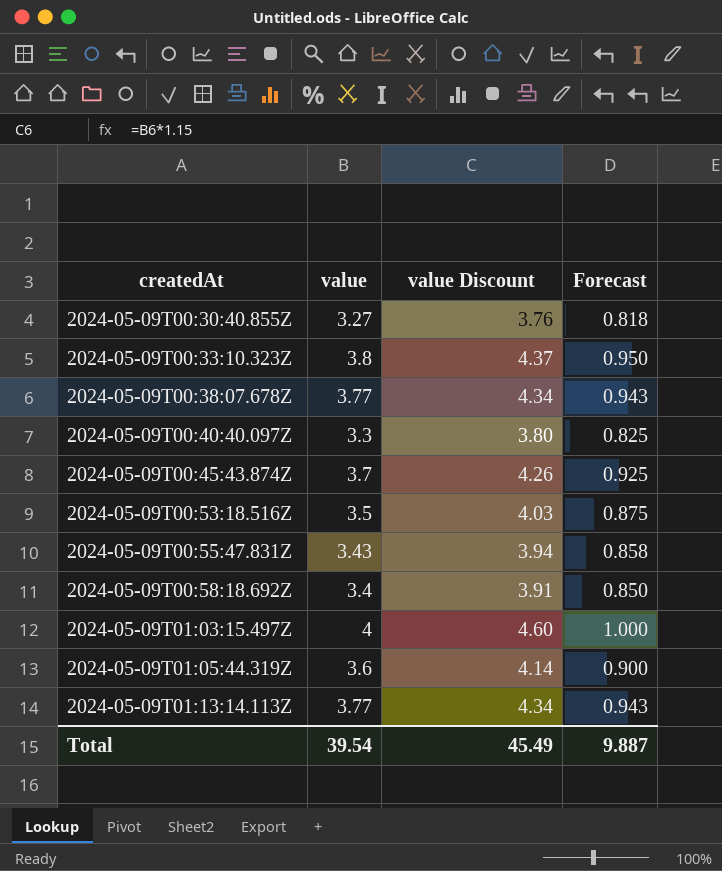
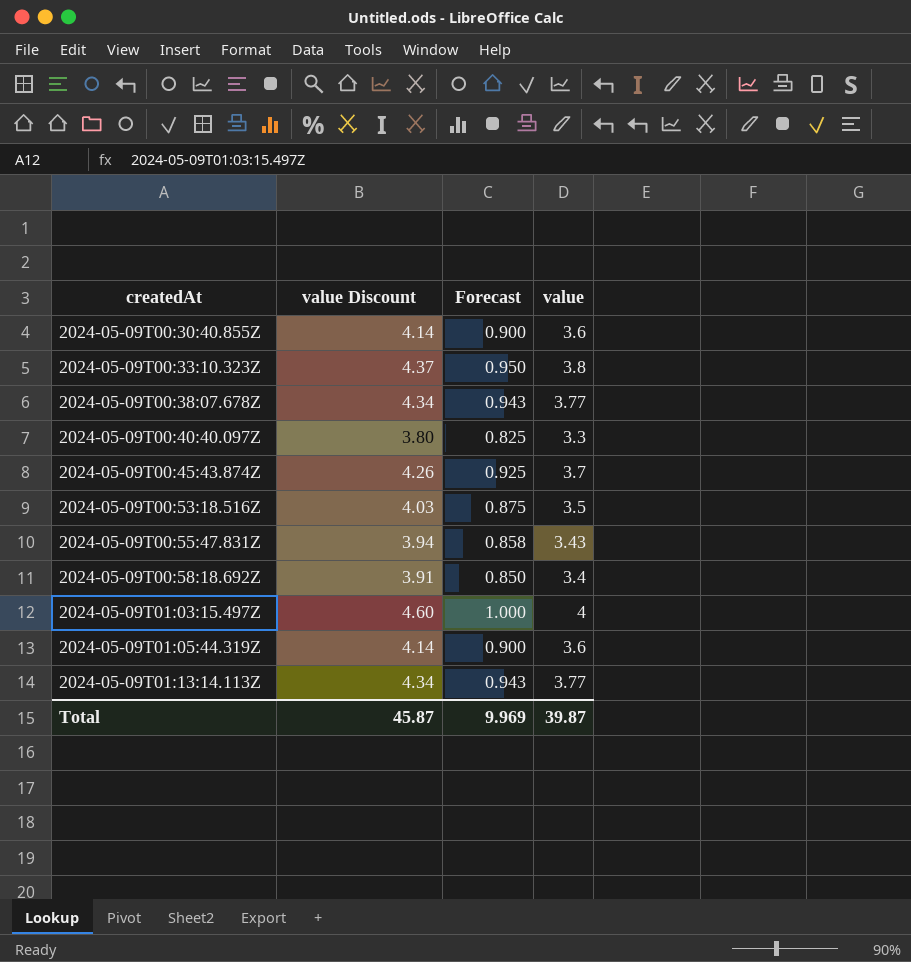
column value | position: 2 -> 4
2024-05-09T00:30:40.855Z | value Discount: 3.76 -> 4.14
2024-05-09T00:30:40.855Z | Forecast: 0.818 -> 0.900
2024-05-09T00:30:40.855Z | value: 3.27 -> 3.6
Total | value Discount: 45.49 -> 45.87
Total | Forecast: 9.887 -> 9.969
Total | value: 39.54 -> 39.87

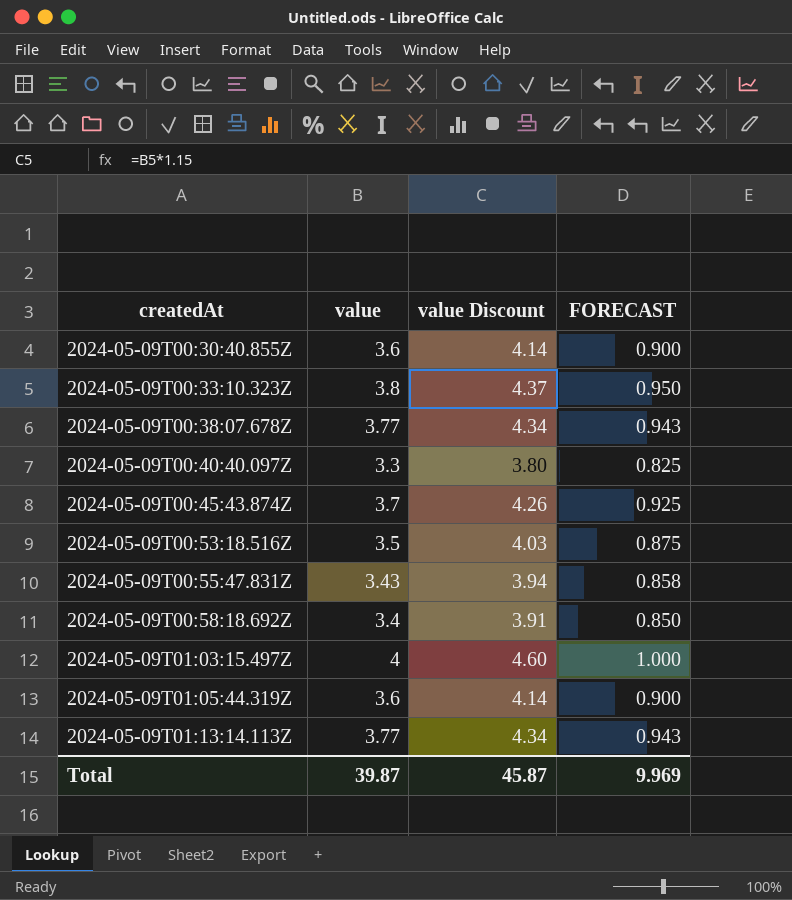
column value | position: 4 -> 2
column name: Forecast -> FORECAST

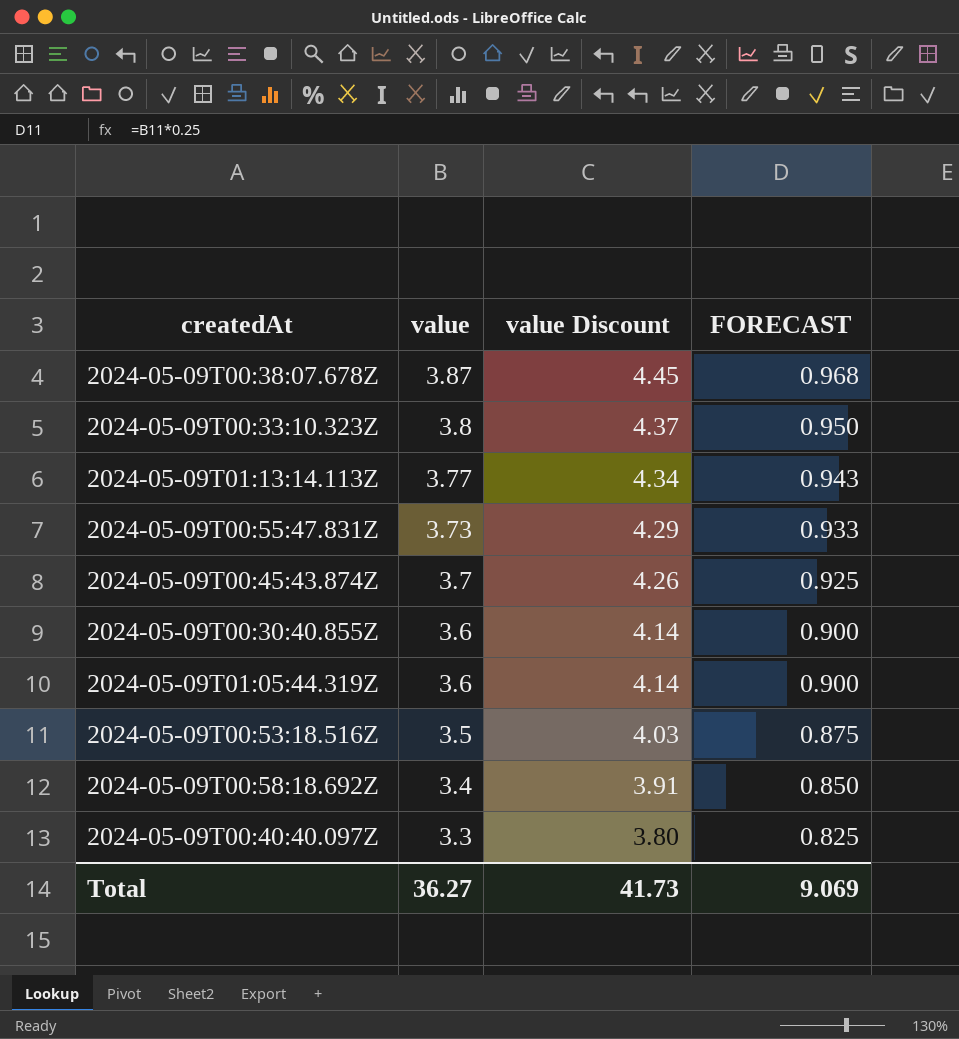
row order: createdAt ascending -> value descending
row 2024-05-09T01:03:15.497Z: 4 | 4.60 | 1.000 -> none
2024-05-09T00:38:07.678Z | value: 3.77 -> 3.87
2024-05-09T00:38:07.678Z | value Discount: 4.34 -> 4.45
2024-05-09T00:38:07.678Z | FORECAST: 0.943 -> 0.968
2024-05-09T00:55:47.831Z | value: 3.43 -> 3.73
2024-05-09T00:55:47.831Z | value Discount: 3.94 -> 4.29
2024-05-09T00:55:47.831Z | FORECAST: 0.858 -> 0.933
Total | value: 39.87 -> 36.27
Total | value Discount: 45.87 -> 41.73
Total | FORECAST: 9.969 -> 9.069

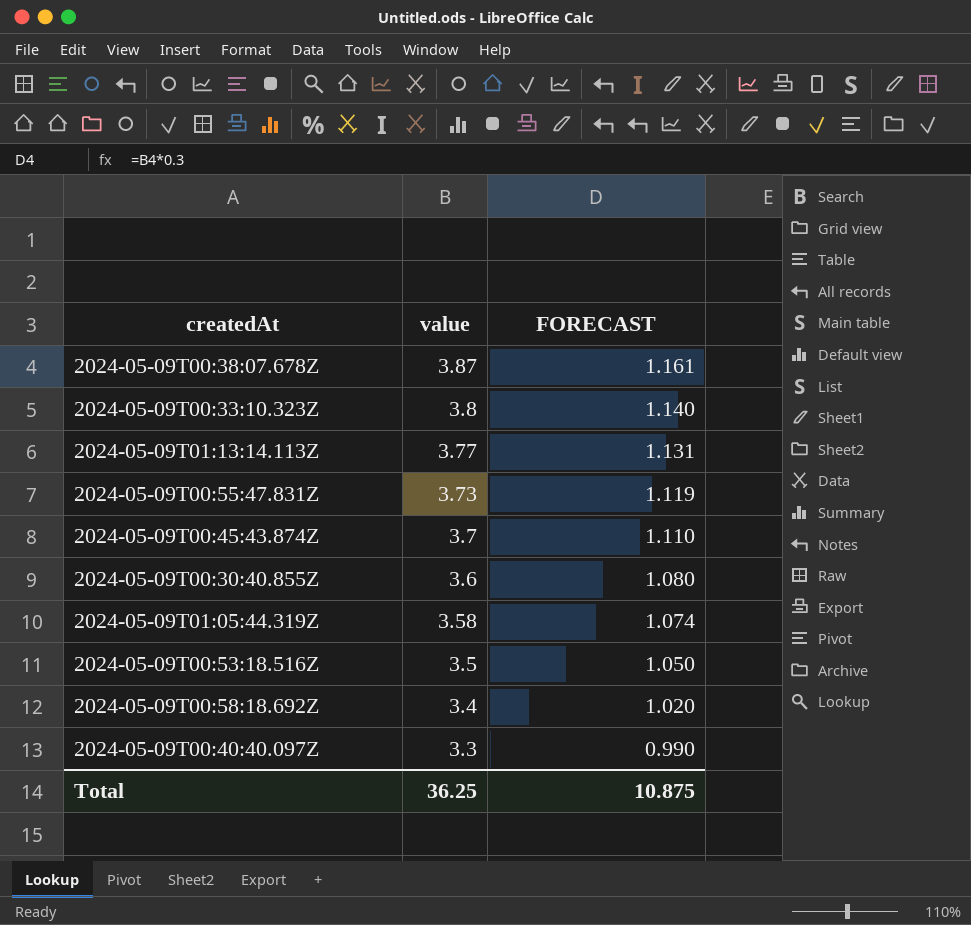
column value Discount | formula: [value] * 1.15 -> none
column FORECAST | formula: [value] * 0.25 -> [value] * 0.3
2024-05-09T01:05:44.319Z | value: 3.6 -> 3.58
Total | value: 36.27 -> 36.25
Total | FORECAST: 9.069 -> 10.875

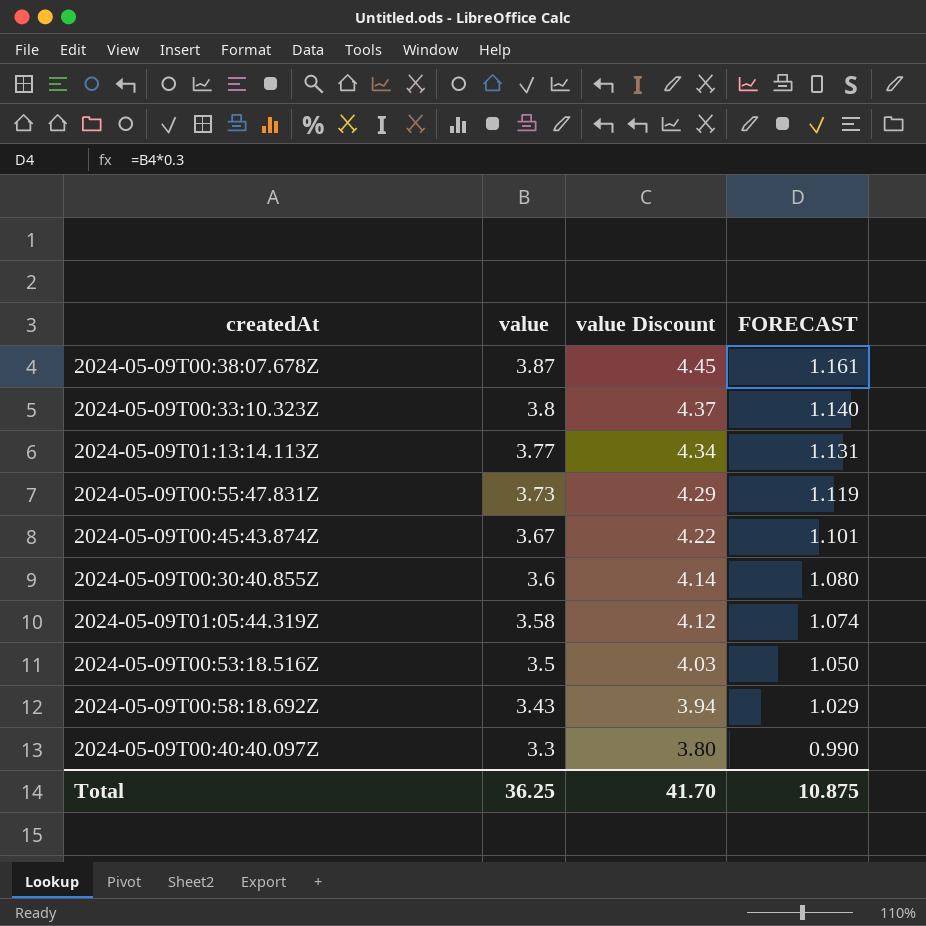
column value Discount | formula: none -> [value] * 1.15
2024-05-09T00:45:43.874Z | value: 3.7 -> 3.67
2024-05-09T00:45:43.874Z | FORECAST: 1.110 -> 1.101
2024-05-09T00:58:18.692Z | value: 3.4 -> 3.43
2024-05-09T00:58:18.692Z | FORECAST: 1.020 -> 1.029

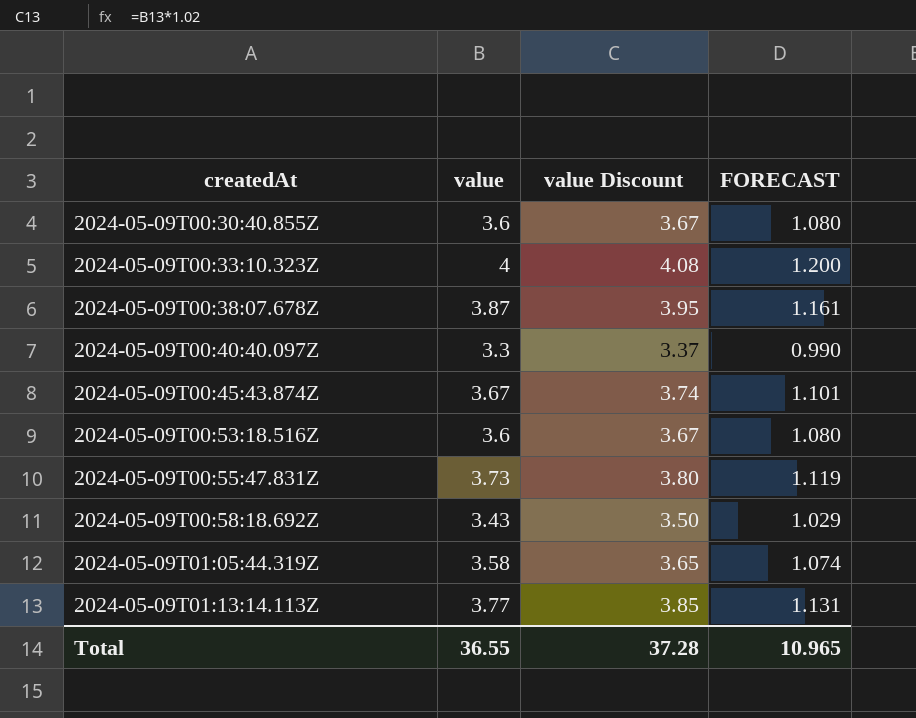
row order: value descending -> createdAt ascending
column value Discount | formula: [value] * 1.15 -> [value] * 1.02
2024-05-09T00:33:10.323Z | value: 3.8 -> 4
2024-05-09T00:33:10.323Z | FORECAST: 1.140 -> 1.200
2024-05-09T00:53:18.516Z | value: 3.5 -> 3.6
2024-05-09T00:53:18.516Z | FORECAST: 1.050 -> 1.080
Total | value: 36.25 -> 36.55
Total | value Discount: 41.70 -> 37.28
Total | FORECAST: 10.875 -> 10.965

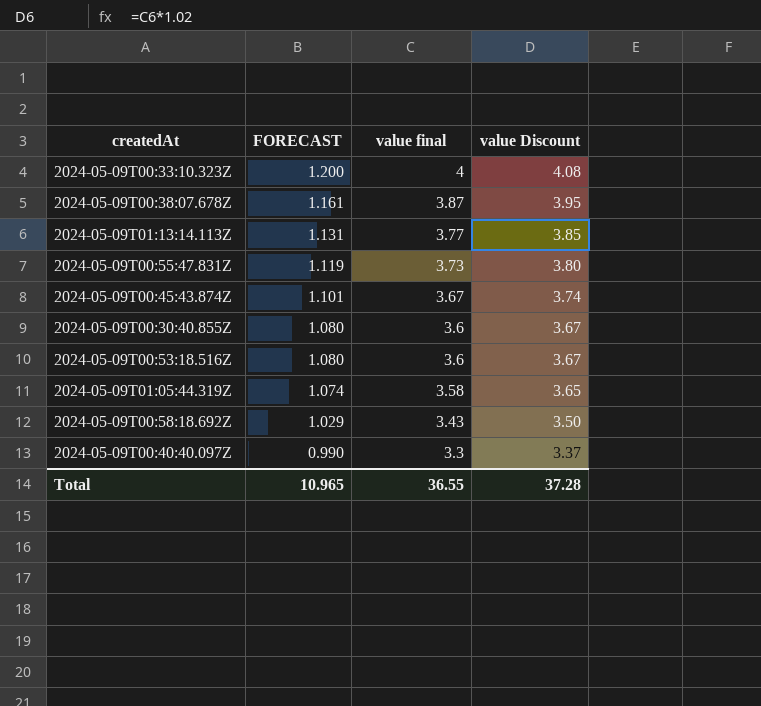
row order: createdAt ascending -> FORECAST descending
column FORECAST | position: 4 -> 2
column name: value -> value final

